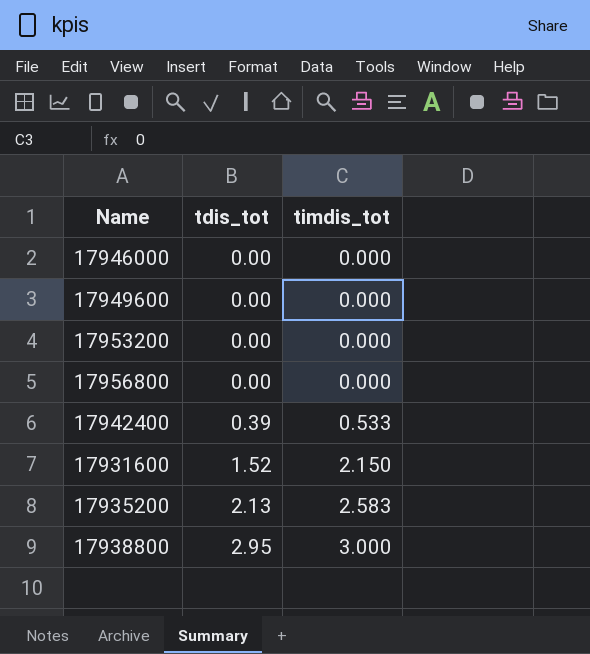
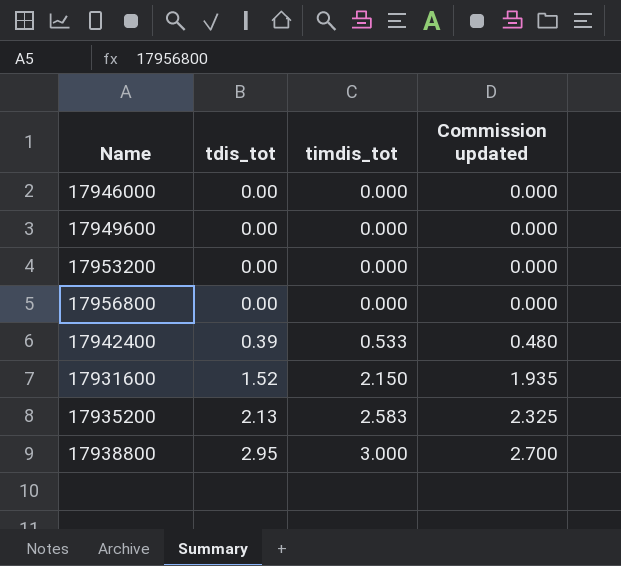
column Commission updated | formula: none -> [timdis_tot] * 0.9

